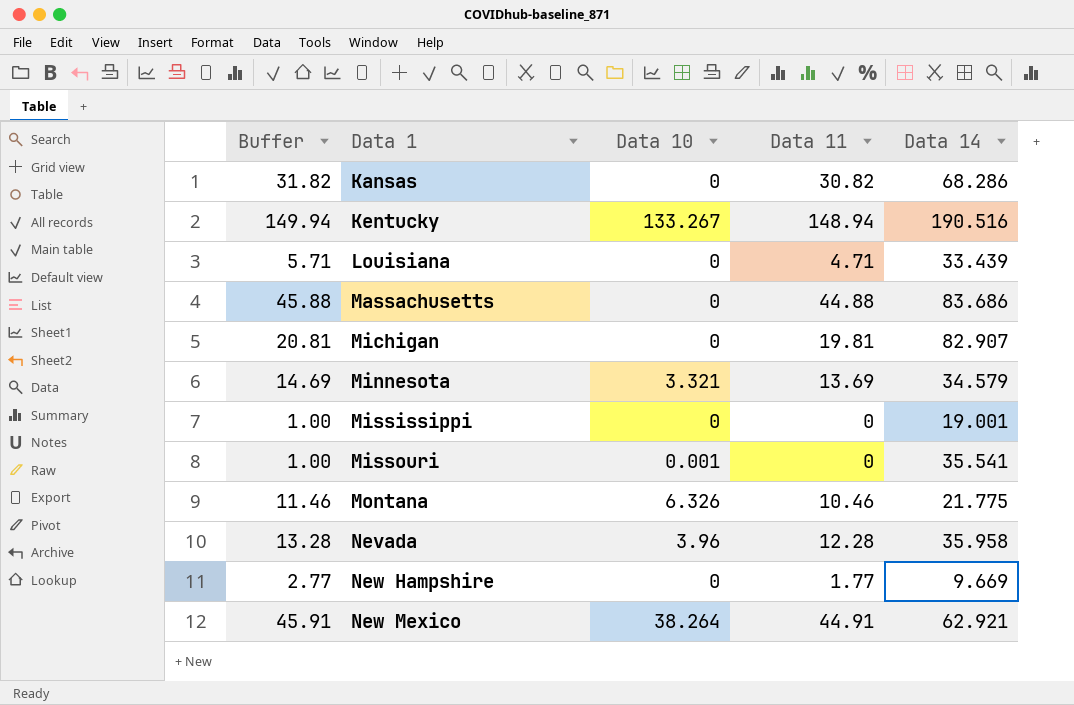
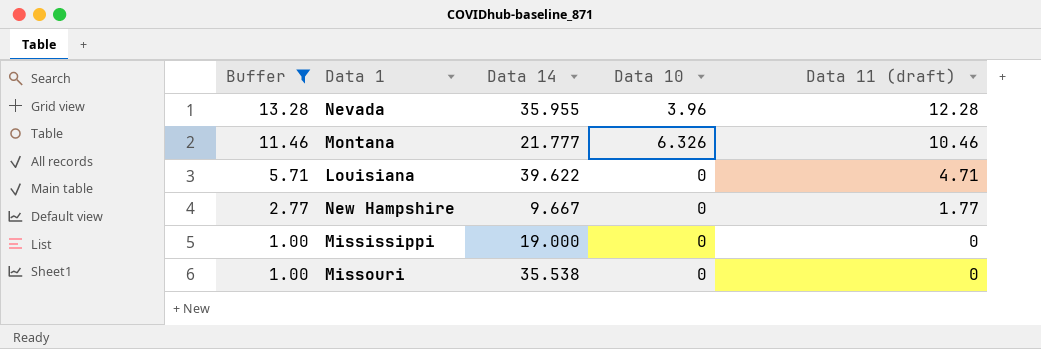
filter: none -> Buffer <= 13.28
row order: Data 1 ascending -> Buffer descending
column Data 14 | position: 5 -> 3
column name: Data 11 -> Data 11 (draft)
Nevada | Data 14: 35.958 -> 35.955
Montana | Data 14: 21.775 -> 21.777
Louisiana | Data 14: 33.439 -> 39.622
New Hampshire | Data 14: 9.669 -> 9.667
Mississippi | Data 14: 19.001 -> 19.000
Missouri | Data 14: 35.541 -> 35.538
Missouri | Data 10: 0.001 -> 0

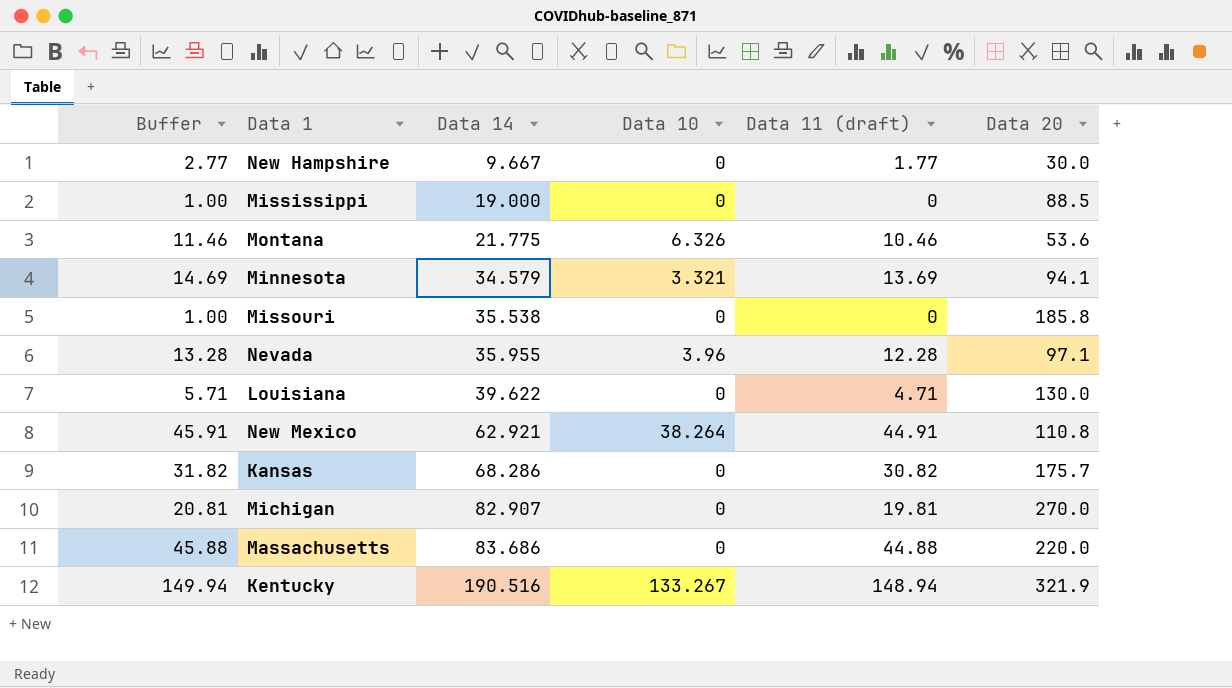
filter: Buffer <= 13.28 -> none
row order: Buffer descending -> Data 14 ascending
column Data 20 | position: none -> 6
Montana | Data 14: 21.777 -> 21.775

